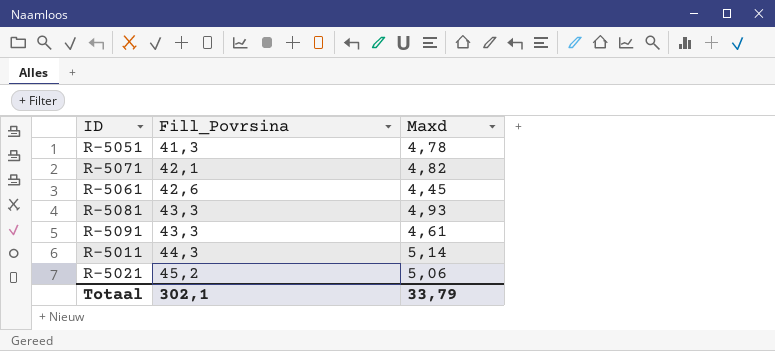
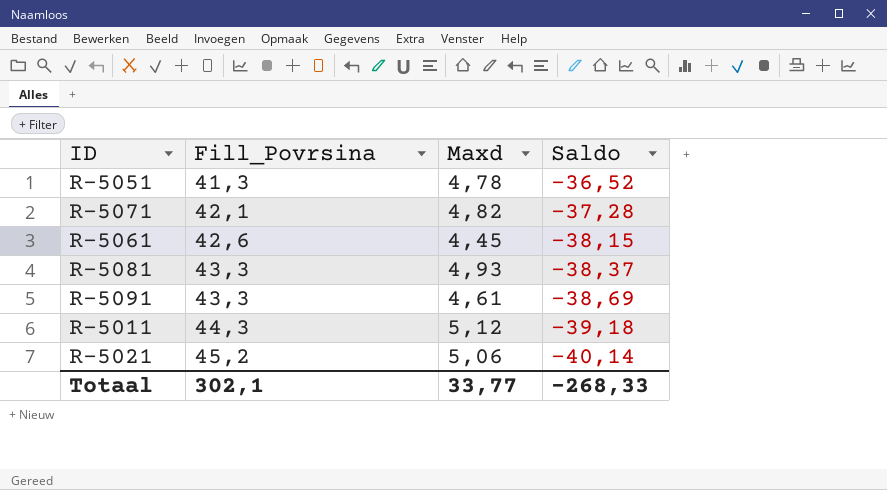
column Saldo | formula: none -> [Maxd] - [Fill_Povrsina]
R-5011 | Maxd: 5,14 -> 5,12
Totaal | Maxd: 33,79 -> 33,77

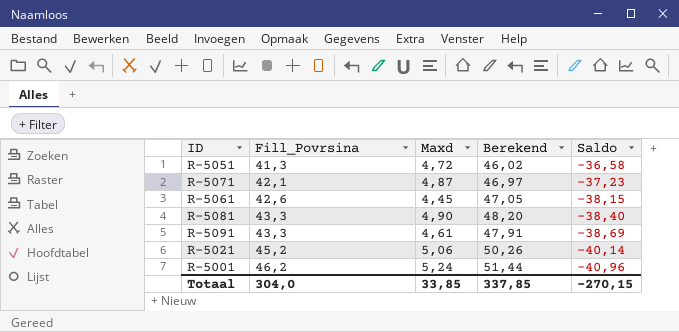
column Berekend | formula: none -> [Fill_Povrsina] + [Maxd]
row R-5011: 44,3 | 5,12 | -39,18 -> none
R-5051 | Maxd: 4,78 -> 4,72
R-5051 | Saldo: -36,52 -> -36,58
R-5071 | Maxd: 4,82 -> 4,87
R-5071 | Saldo: -37,28 -> -37,23
R-5081 | Maxd: 4,93 -> 4,90
R-5081 | Saldo: -38,37 -> -38,40
row R-5001: none -> 46,2 | 5,24 | 51,44 | -40,96
Totaal | Fill_Povrsina: 302,1 -> 304,0
Totaal | Maxd: 33,77 -> 33,85
Totaal | Saldo: -268,33 -> -270,15

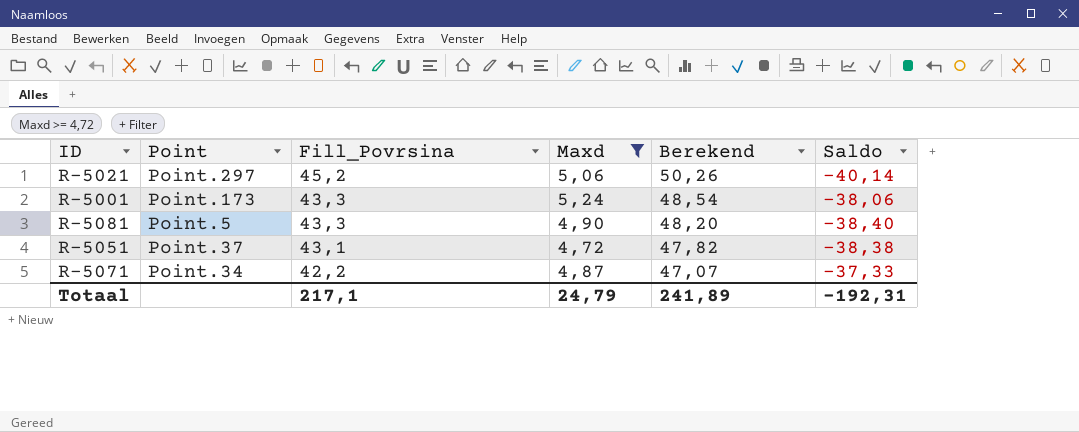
filter: none -> Maxd >= 4,72
row order: Fill_Povrsina ascending -> Fill_Povrsina descending
column Point | position: none -> 2
R-5001 | Fill_Povrsina: 46,2 -> 43,3
R-5001 | Berekend: 51,44 -> 48,54
R-5001 | Saldo: -40,96 -> -38,06
R-5051 | Fill_Povrsina: 41,3 -> 43,1
R-5051 | Berekend: 46,02 -> 47,82
R-5051 | Saldo: -36,58 -> -38,38
R-5071 | Fill_Povrsina: 42,1 -> 42,2
R-5071 | Berekend: 46,97 -> 47,07
R-5071 | Saldo: -37,23 -> -37,33
Totaal | Fill_Povrsina: 304,0 -> 217,1
Totaal | Maxd: 33,85 -> 24,79
Totaal | Berekend: 337,85 -> 241,89
Totaal | Saldo: -270,15 -> -192,31

